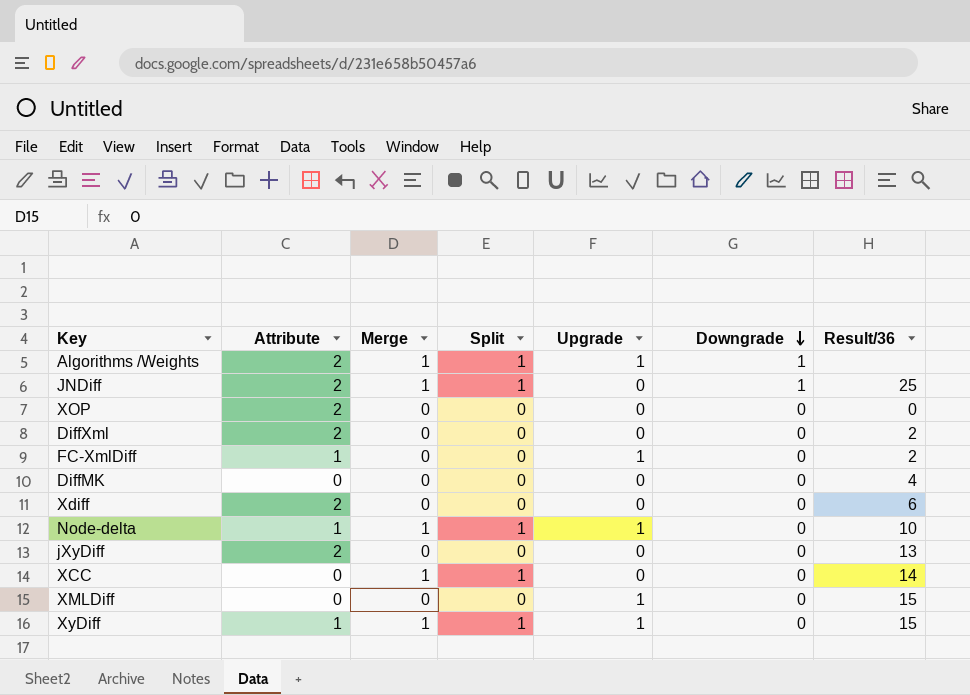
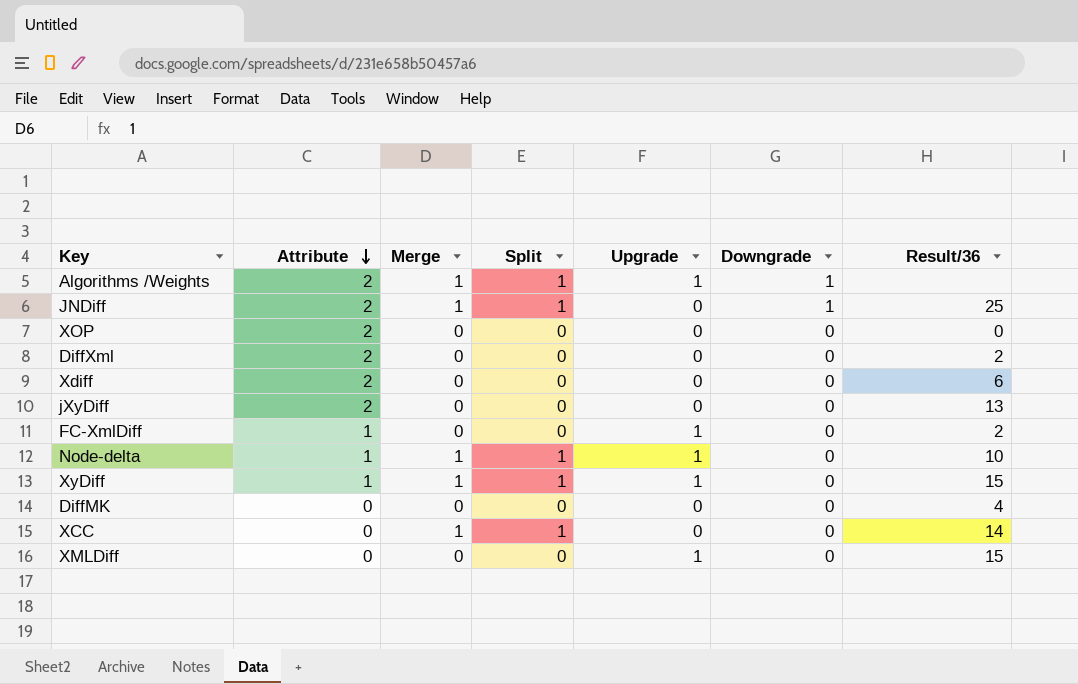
row order: Downgrade descending -> Attribute descending

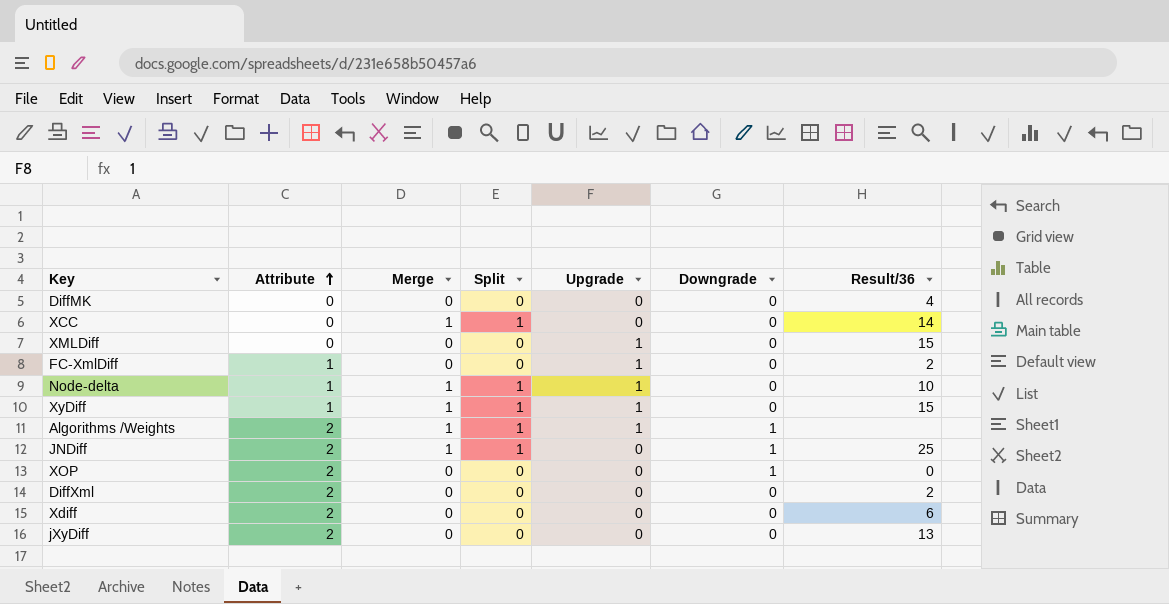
row order: Attribute descending -> Attribute ascending
XOP | Downgrade: 0 -> 1

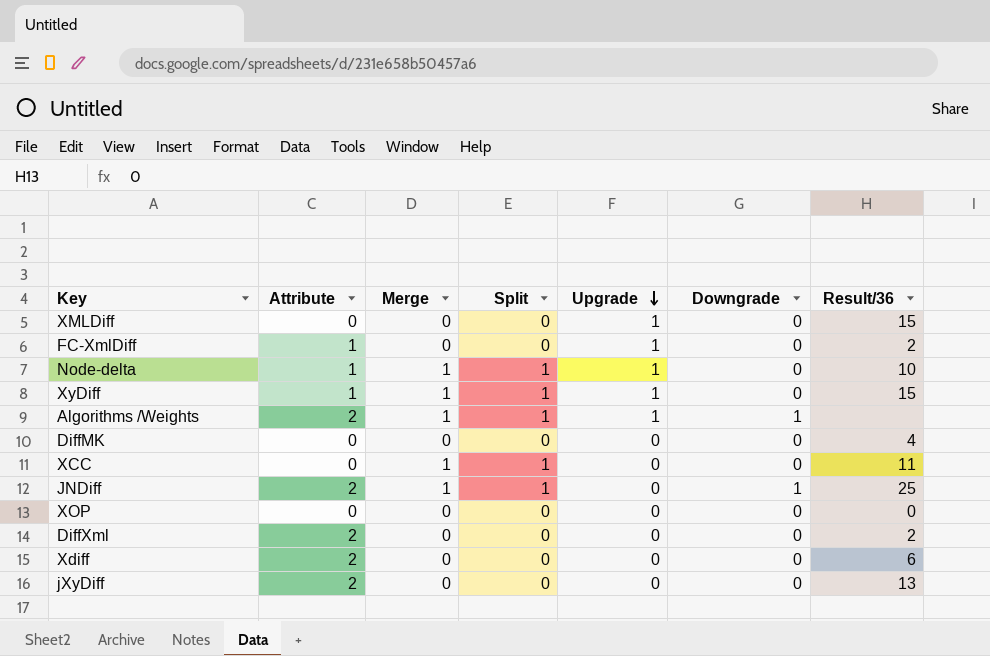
row order: Attribute ascending -> Upgrade descending
XCC | Result/36: 14 -> 11
XOP | Attribute: 2 -> 0
XOP | Downgrade: 1 -> 0

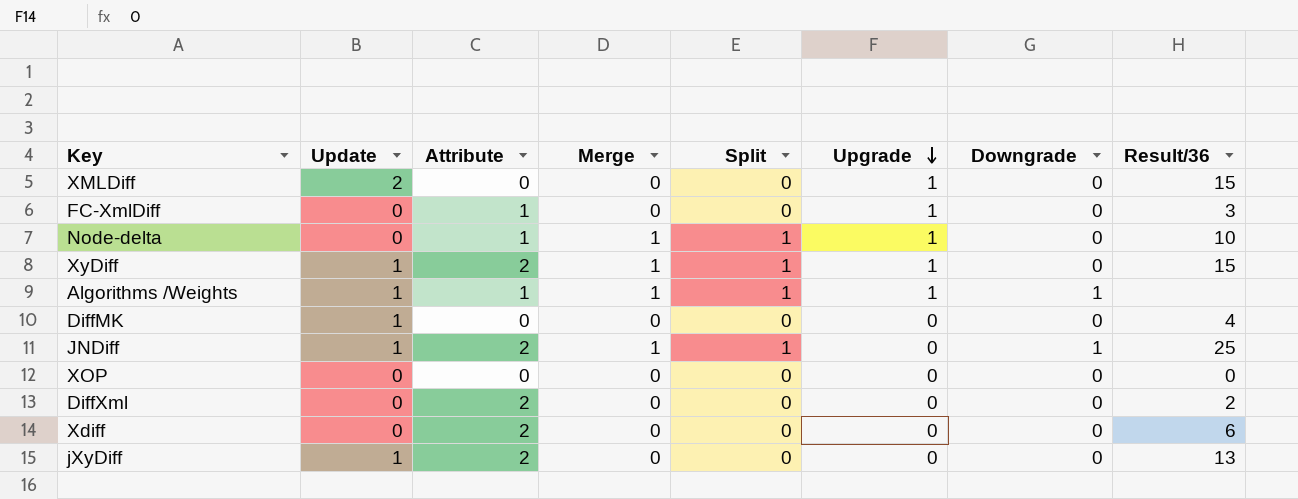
column Update | position: none -> 2
row XCC: 0 | 1 | 1 | 0 | 0 | 11 -> none
FC-XmlDiff | Result/36: 2 -> 3
XyDiff | Attribute: 1 -> 2
Algorithms /Weights | Attribute: 2 -> 1

